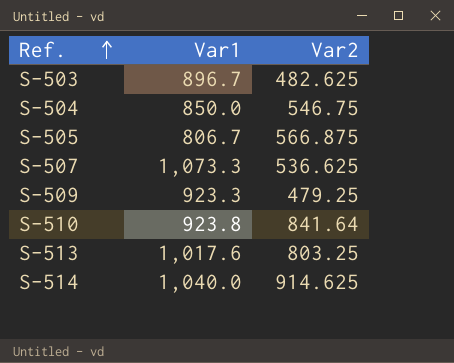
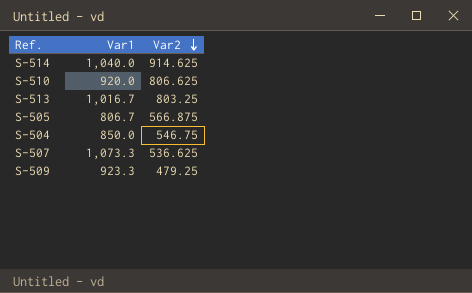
row order: Ref. ascending -> Var2 descending
row S-503: 896.7 | 482.625 -> none
S-510 | Var1: 923.8 -> 920.0
S-510 | Var2: 841.64 -> 806.625
S-513 | Var1: 1,017.6 -> 1,016.7

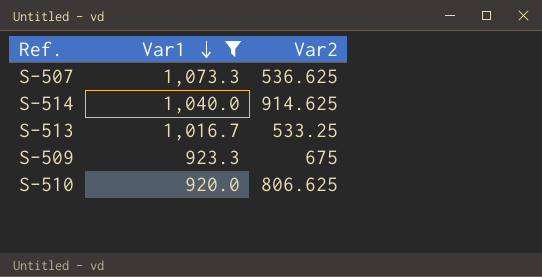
filter: none -> Var1 >= 920.0
row order: Var2 descending -> Var1 descending
S-513 | Var2: 803.25 -> 533.25
S-509 | Var2: 479.25 -> 675

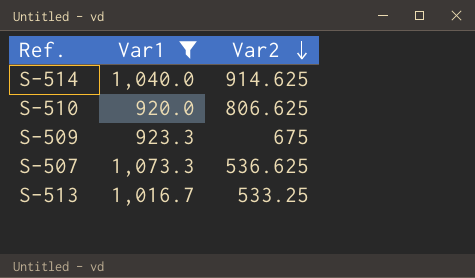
row order: Var1 descending -> Var2 descending

